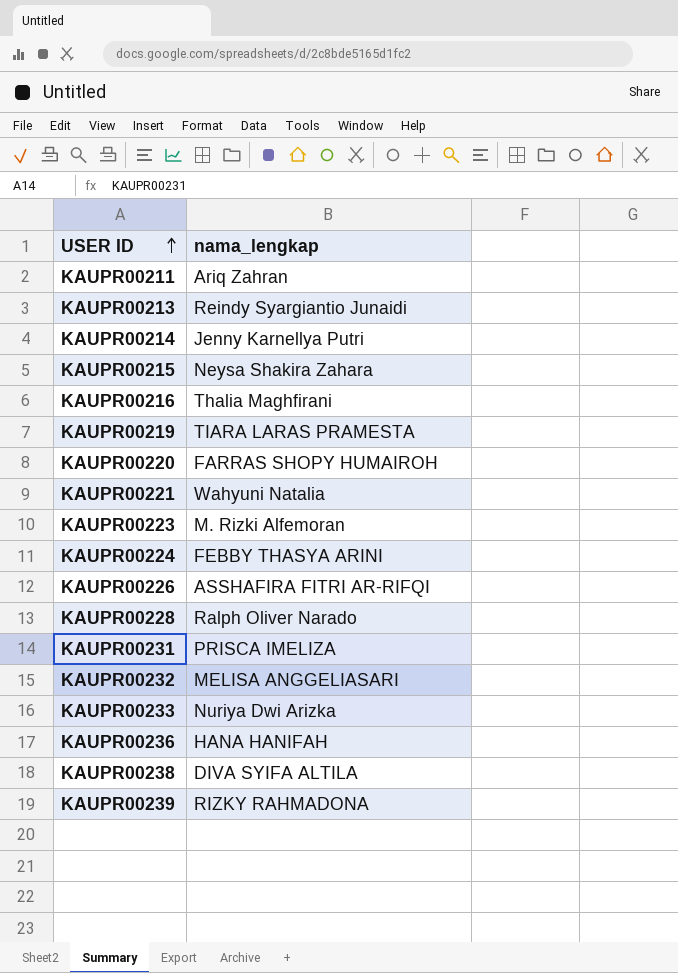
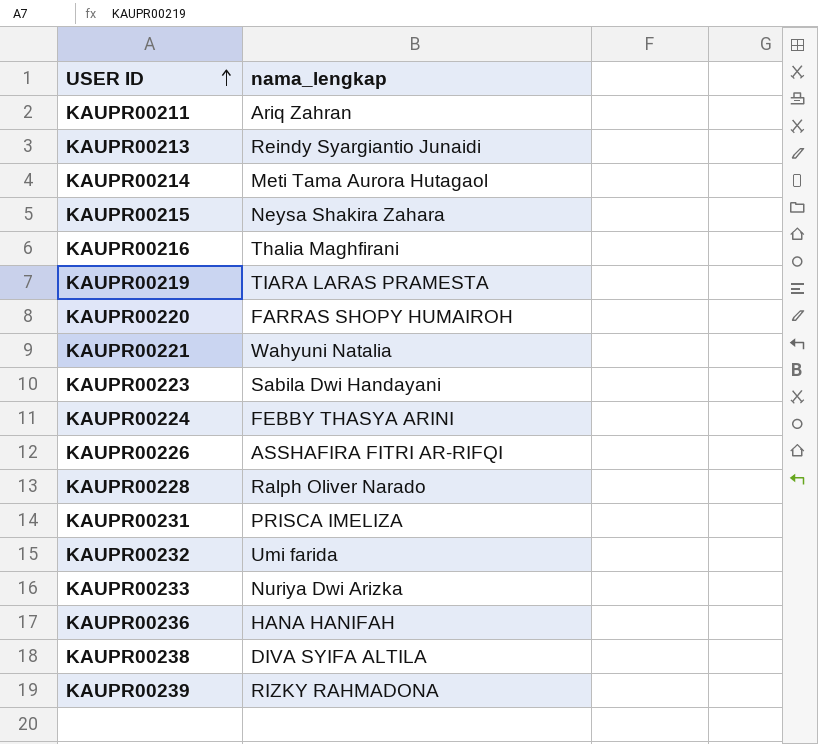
KAUPR00214 | nama_lengkap: Jenny Karnellya Putri -> Meti Tama Aurora Hutagaol
KAUPR00223 | nama_lengkap: M. Rizki Alfemoran -> Sabila Dwi Handayani
KAUPR00232 | nama_lengkap: MELISA ANGGELIASARI -> Umi farida

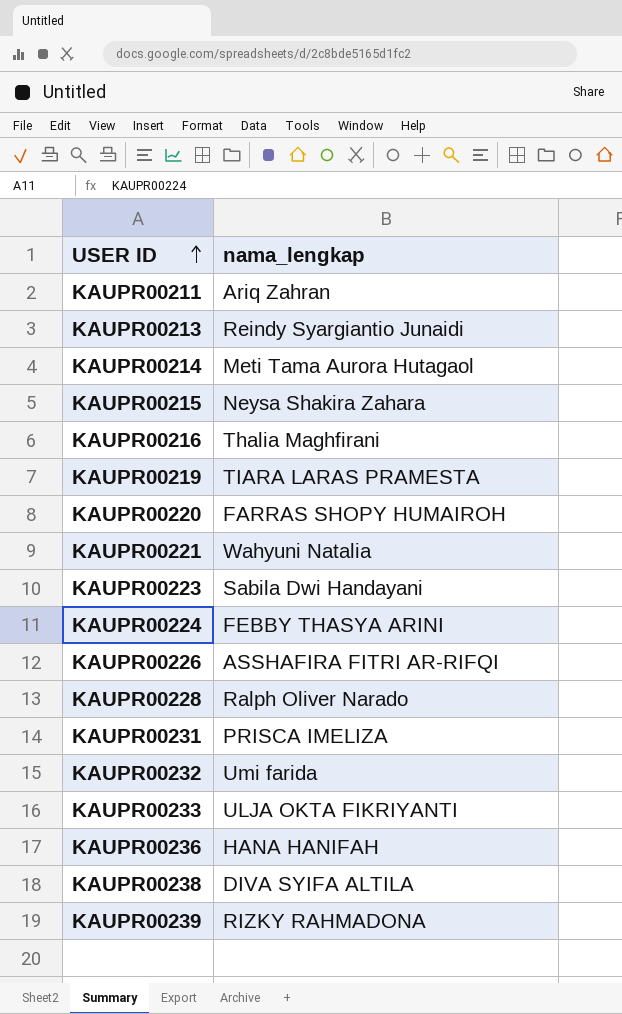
KAUPR00233 | nama_lengkap: Nuriya Dwi Arizka -> ULJA OKTA FIKRIYANTI

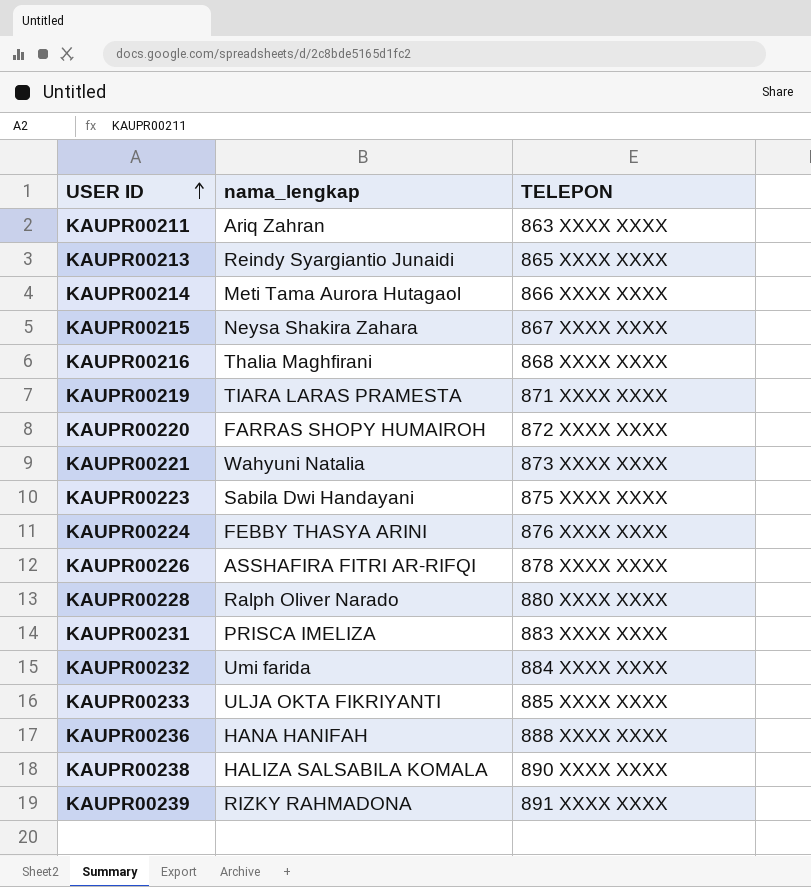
column TELEPON | position: none -> 3
KAUPR00238 | nama_lengkap: DIVA SYIFA ALTILA -> HALIZA SALSABILA KOMALA

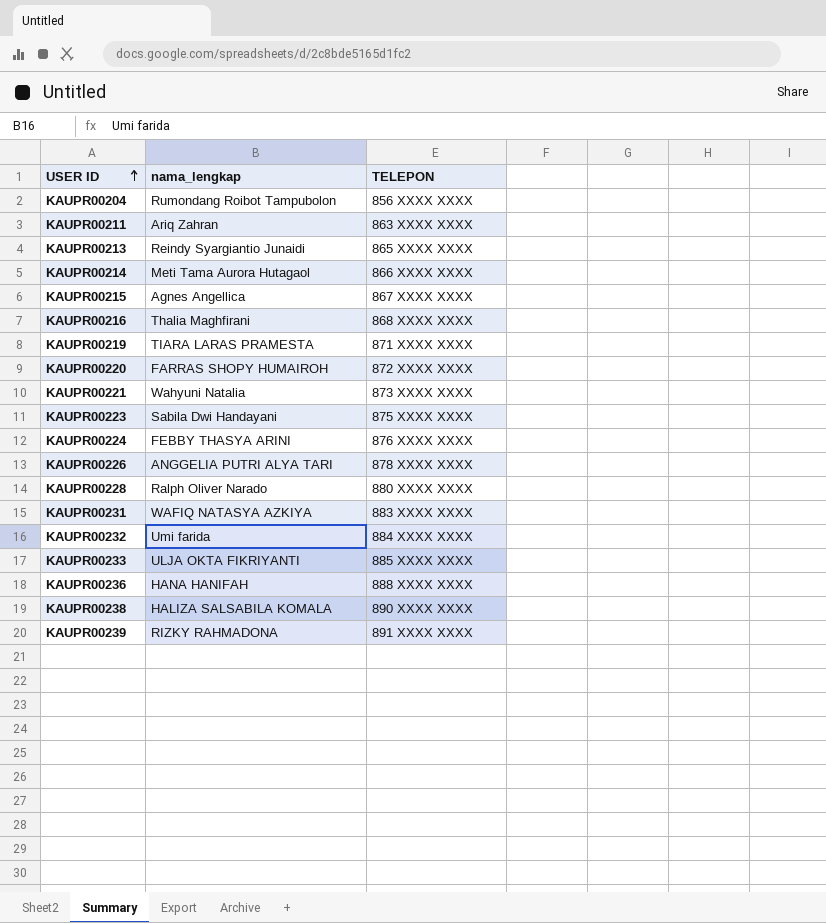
row KAUPR00204: none -> Rumondang Roibot Tampubolon | 856 XXXX XXXX
KAUPR00215 | nama_lengkap: Neysa Shakira Zahara -> Agnes Angellica
KAUPR00226 | nama_lengkap: ASSHAFIRA FITRI AR-RIFQI -> ANGGELIA PUTRI ALYA TARI
KAUPR00231 | nama_lengkap: PRISCA IMELIZA -> WAFIQ NATASYA AZKIYA

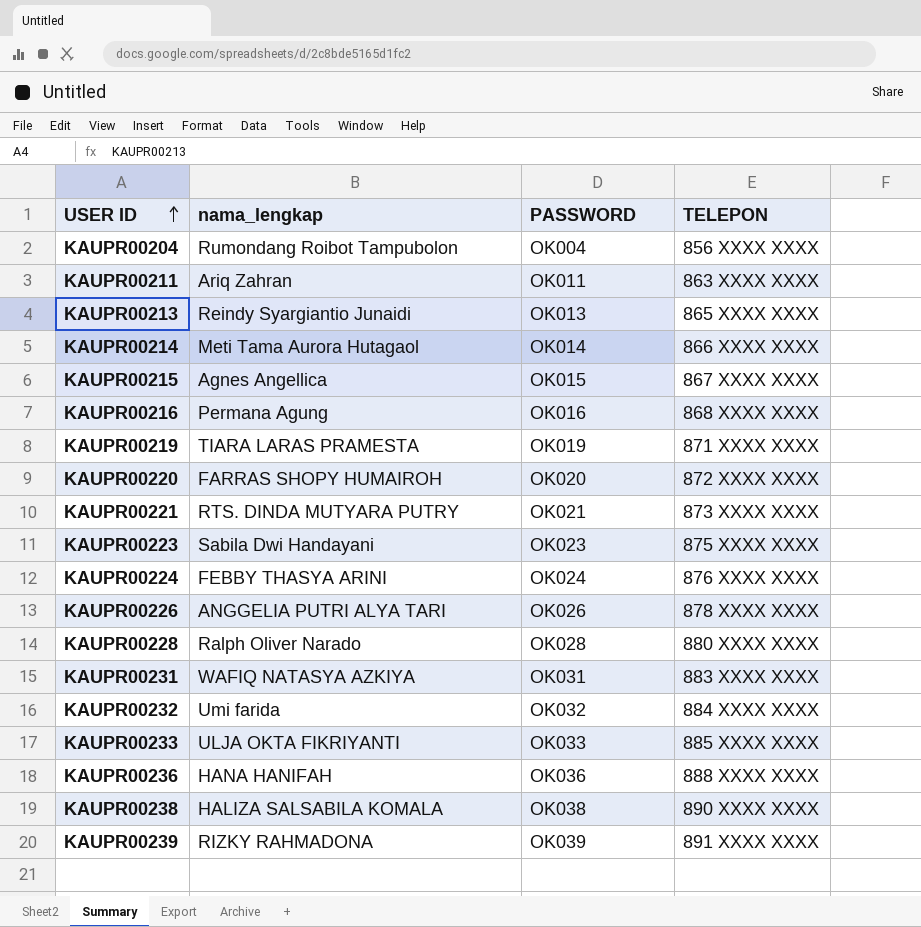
column PASSWORD | position: none -> 3
KAUPR00216 | nama_lengkap: Thalia Maghfirani -> Permana Agung
KAUPR00221 | nama_lengkap: Wahyuni Natalia -> RTS. DINDA MUTYARA PUTRY

